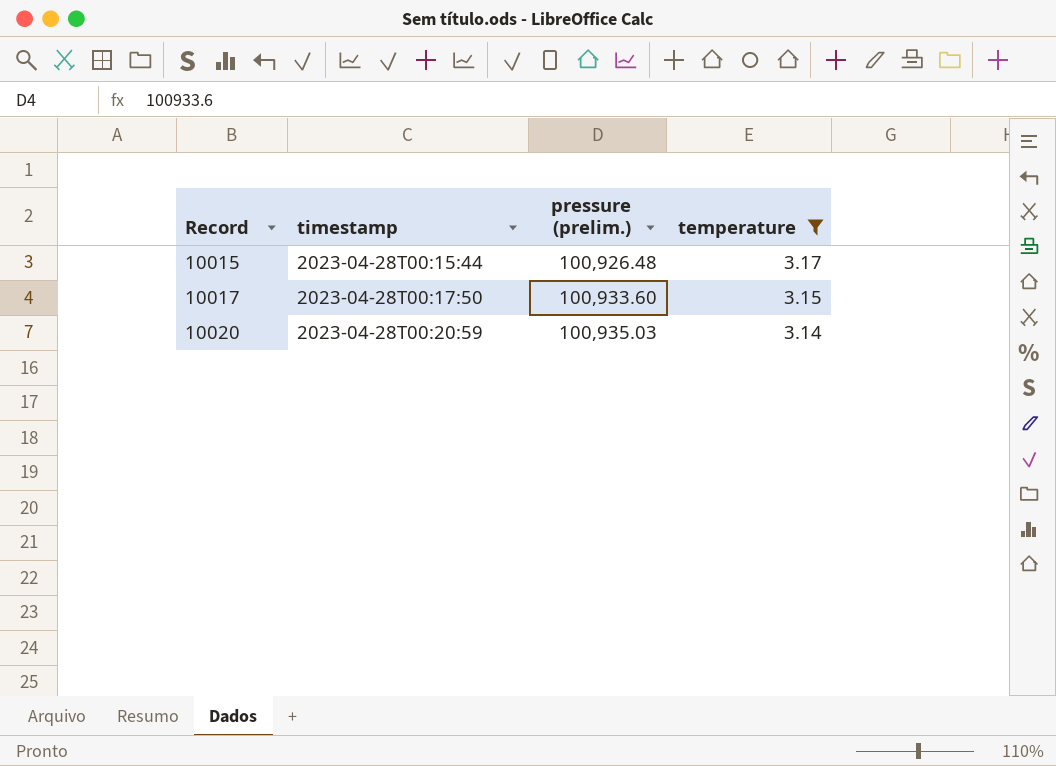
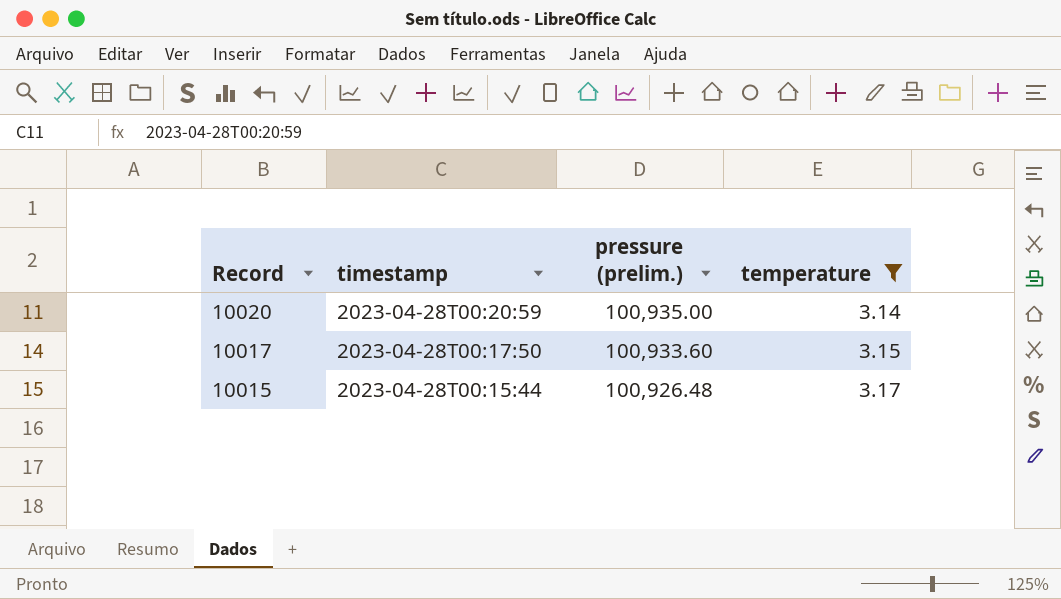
row order: Record ascending -> Record descending
10020 | pressure (prelim.): 100,935.03 -> 100,935.00

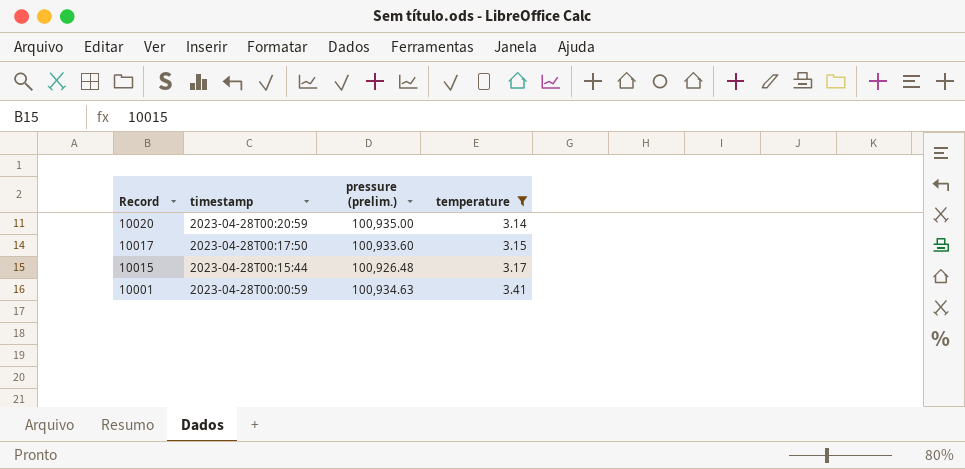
row 10001: none -> 2023-04-28T00:00:59 | 100,934.63 | 3.41

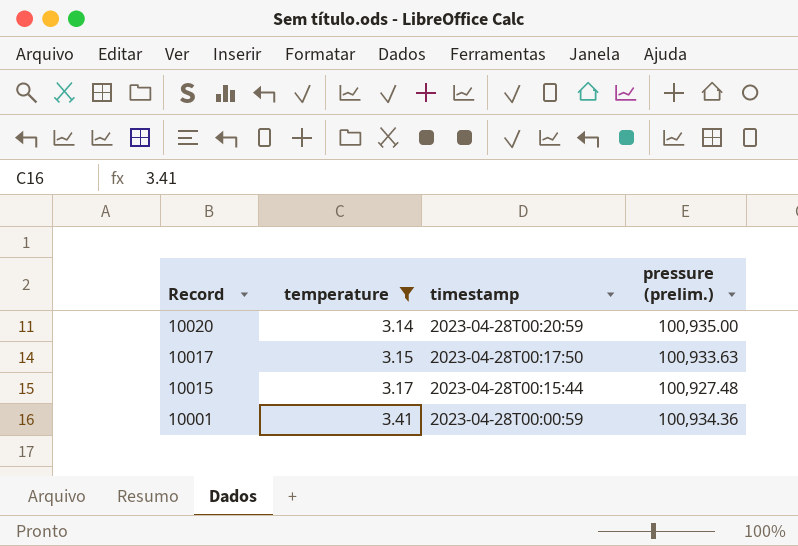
column temperature | position: 4 -> 2
10017 | pressure (prelim.): 100,933.60 -> 100,933.63
10015 | pressure (prelim.): 100,926.48 -> 100,927.48
10001 | pressure (prelim.): 100,934.63 -> 100,934.36

